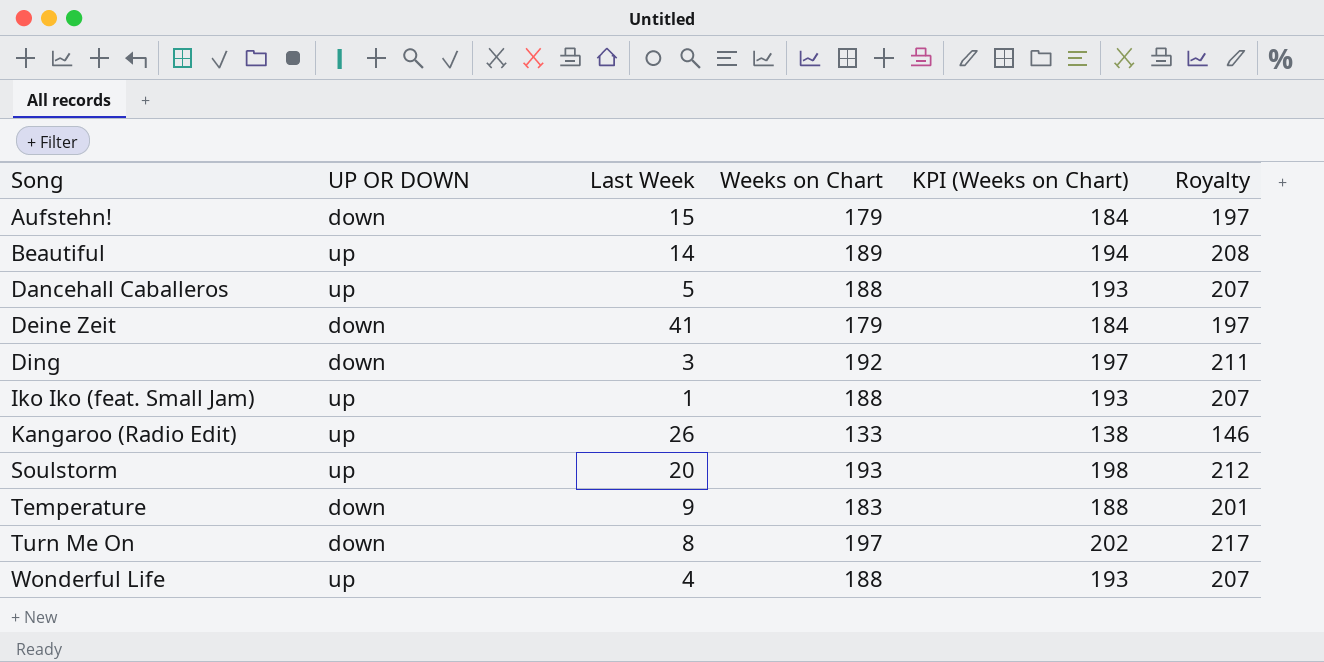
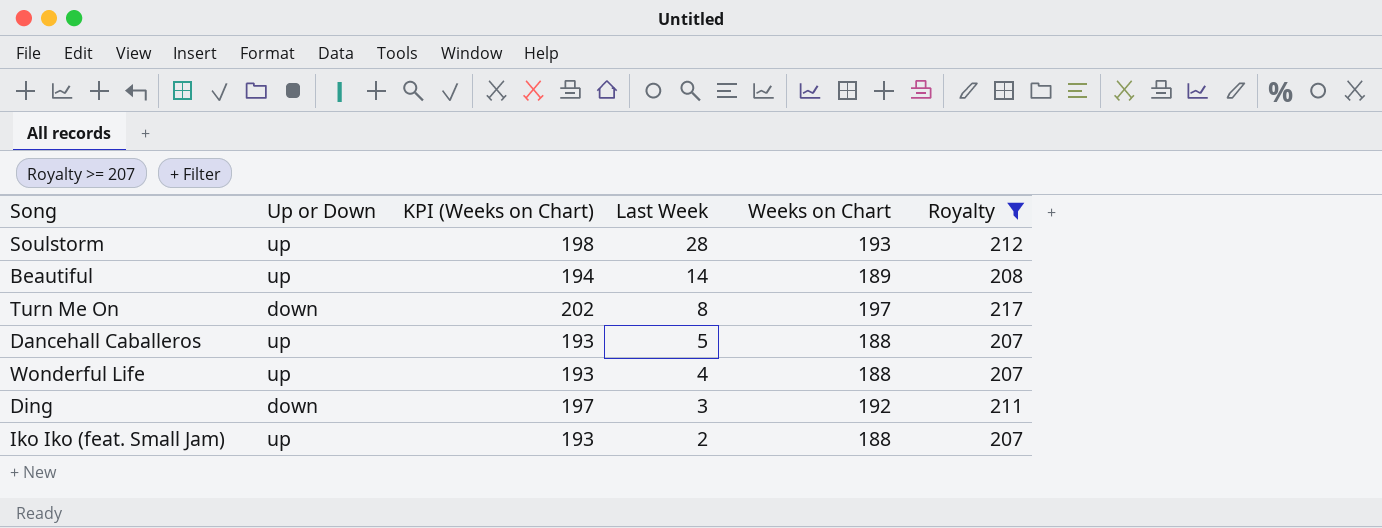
filter: none -> Royalty >= 207
row order: Song ascending -> Last Week descending
column name: UP OR DOWN -> Up or Down
column KPI (Weeks on Chart) | position: 5 -> 3
Soulstorm | Last Week: 20 -> 28
Iko Iko (feat. Small Jam) | Last Week: 1 -> 2

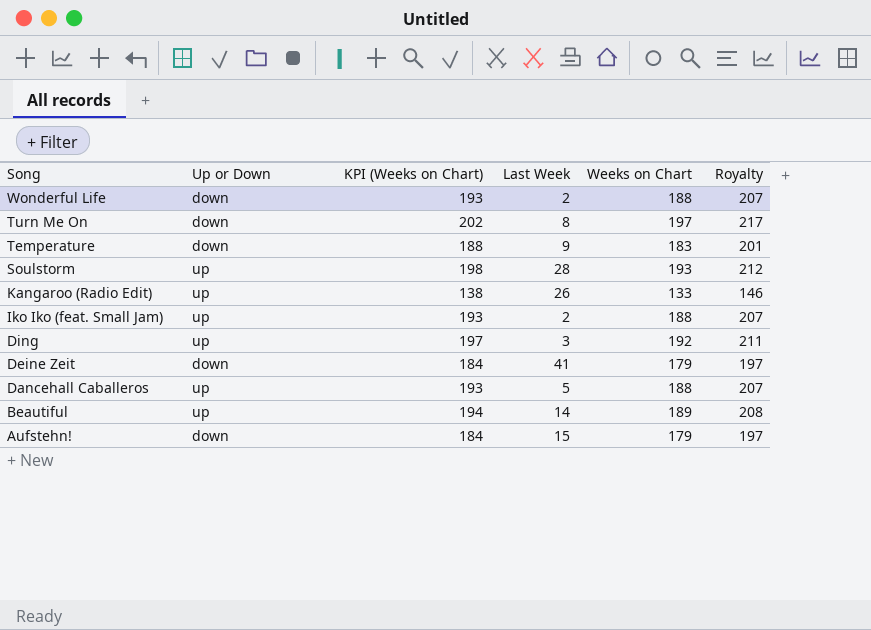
filter: Royalty >= 207 -> none
row order: Last Week descending -> Song descending
Wonderful Life | Up or Down: up -> down
Wonderful Life | Last Week: 4 -> 2
Ding | Up or Down: down -> up

